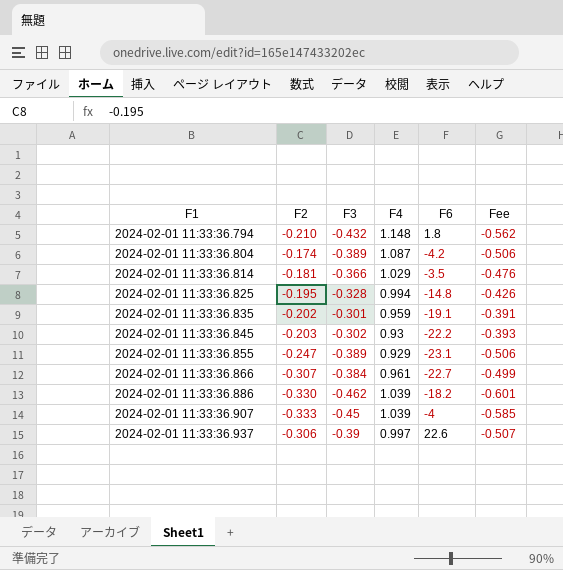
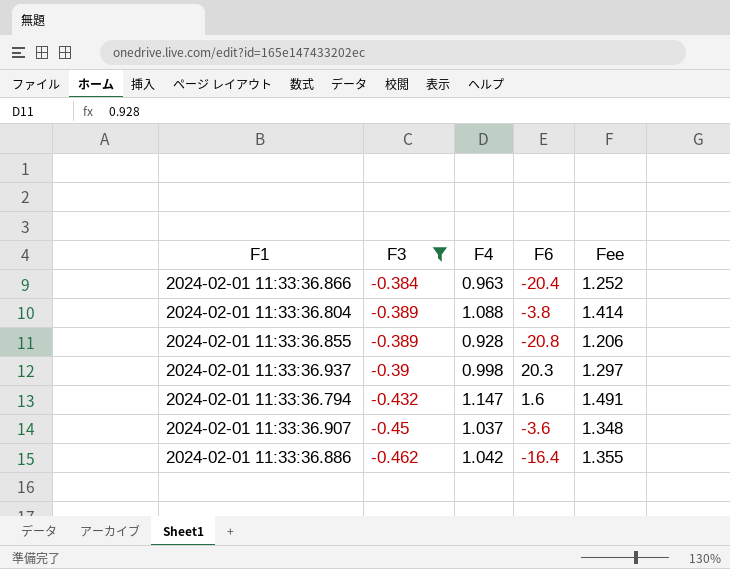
filter: none -> F3 <= -0.384
row order: F1 ascending -> F3 descending
column F2 | position: 2 -> none
column Fee | formula: [F3] * 1.3 -> [F4] * 1.3
2024-02-01 11:33:36.866 | F4: 0.961 -> 0.963
2024-02-01 11:33:36.866 | F6: -22.7 -> -20.4
2024-02-01 11:33:36.804 | F4: 1.087 -> 1.088
2024-02-01 11:33:36.804 | F6: -4.2 -> -3.8
2024-02-01 11:33:36.855 | F4: 0.929 -> 0.928
2024-02-01 11:33:36.855 | F6: -23.1 -> -20.8
2024-02-01 11:33:36.937 | F4: 0.997 -> 0.998
2024-02-01 11:33:36.937 | F6: 22.6 -> 20.3
2024-02-01 11:33:36.794 | F4: 1.148 -> 1.147
2024-02-01 11:33:36.794 | F6: 1.8 -> 1.6
2024-02-01 11:33:36.907 | F4: 1.039 -> 1.037
2024-02-01 11:33:36.907 | F6: -4 -> -3.6
2024-02-01 11:33:36.886 | F4: 1.039 -> 1.042
2024-02-01 11:33:36.886 | F6: -18.2 -> -16.4

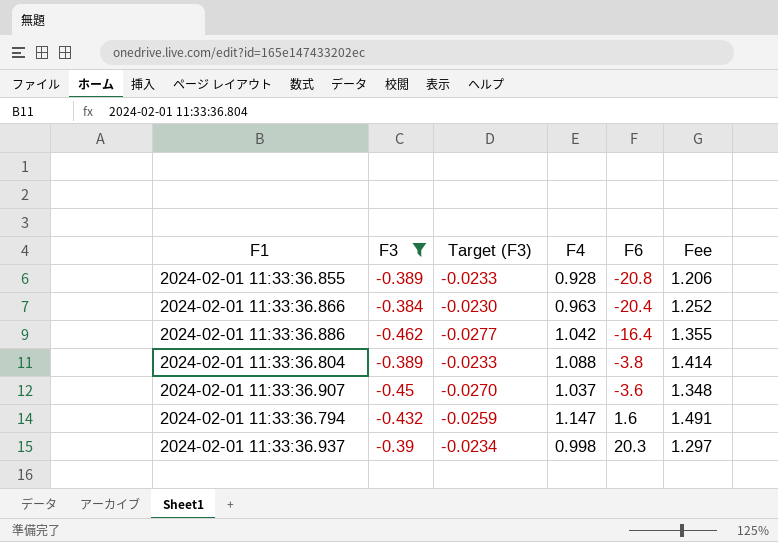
row order: F3 descending -> F6 ascending
column Target (F3) | formula: none -> [F3] * 0.06

